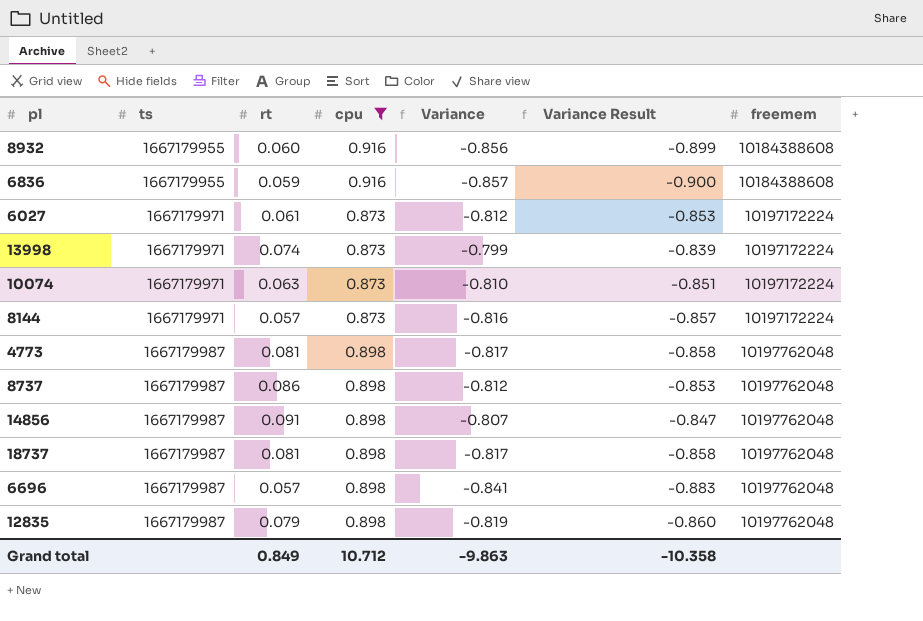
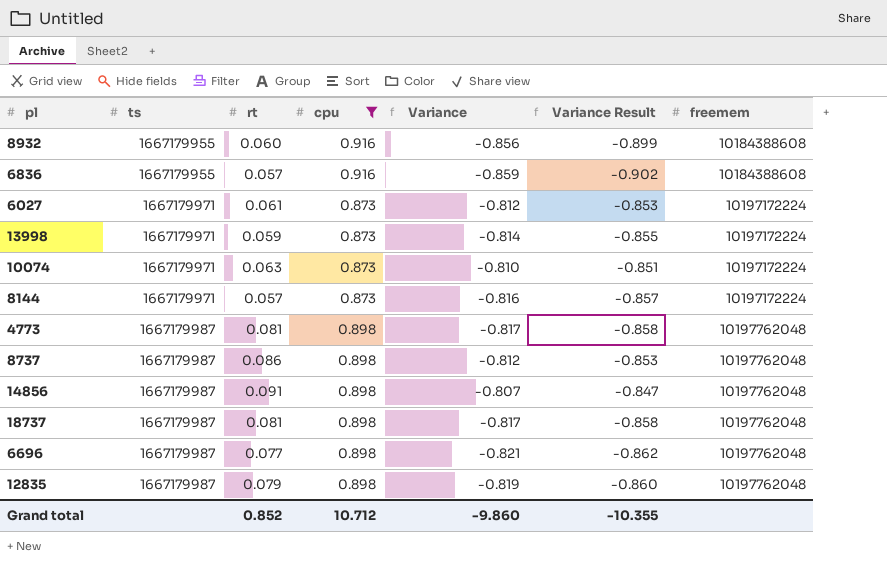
6836 | rt: 0.059 -> 0.057
6836 | Variance: -0.857 -> -0.859
6836 | Variance Result: -0.900 -> -0.902
13998 | rt: 0.074 -> 0.059
13998 | Variance: -0.799 -> -0.814
13998 | Variance Result: -0.839 -> -0.855
6696 | rt: 0.057 -> 0.077
6696 | Variance: -0.841 -> -0.821
6696 | Variance Result: -0.883 -> -0.862
Grand total | rt: 0.849 -> 0.852
Grand total | Variance: -9.863 -> -9.860
Grand total | Variance Result: -10.358 -> -10.355

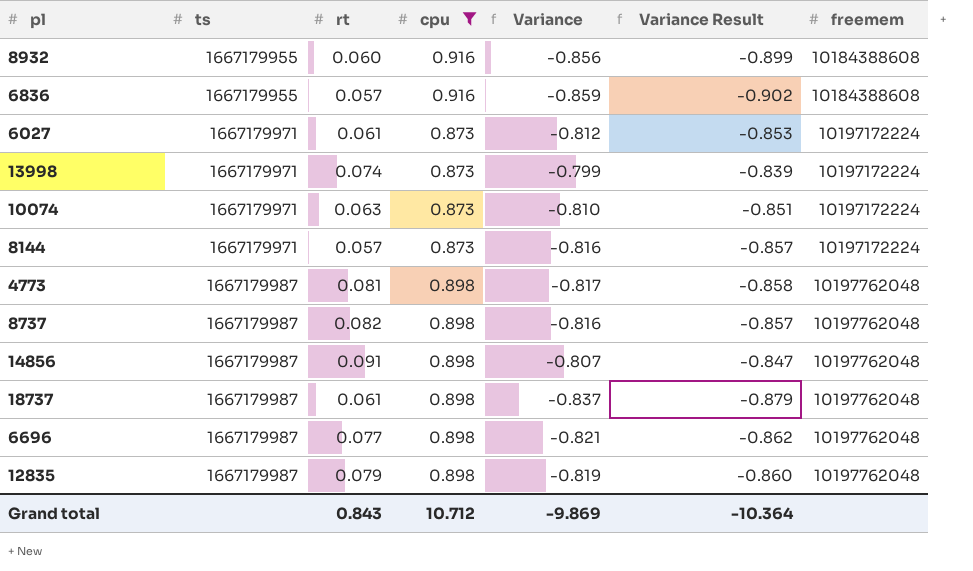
13998 | rt: 0.059 -> 0.074
13998 | Variance: -0.814 -> -0.799
13998 | Variance Result: -0.855 -> -0.839
8737 | rt: 0.086 -> 0.082
8737 | Variance: -0.812 -> -0.816
8737 | Variance Result: -0.853 -> -0.857
18737 | rt: 0.081 -> 0.061
18737 | Variance: -0.817 -> -0.837
18737 | Variance Result: -0.858 -> -0.879
Grand total | rt: 0.852 -> 0.843
Grand total | Variance: -9.860 -> -9.869
Grand total | Variance Result: -10.355 -> -10.364

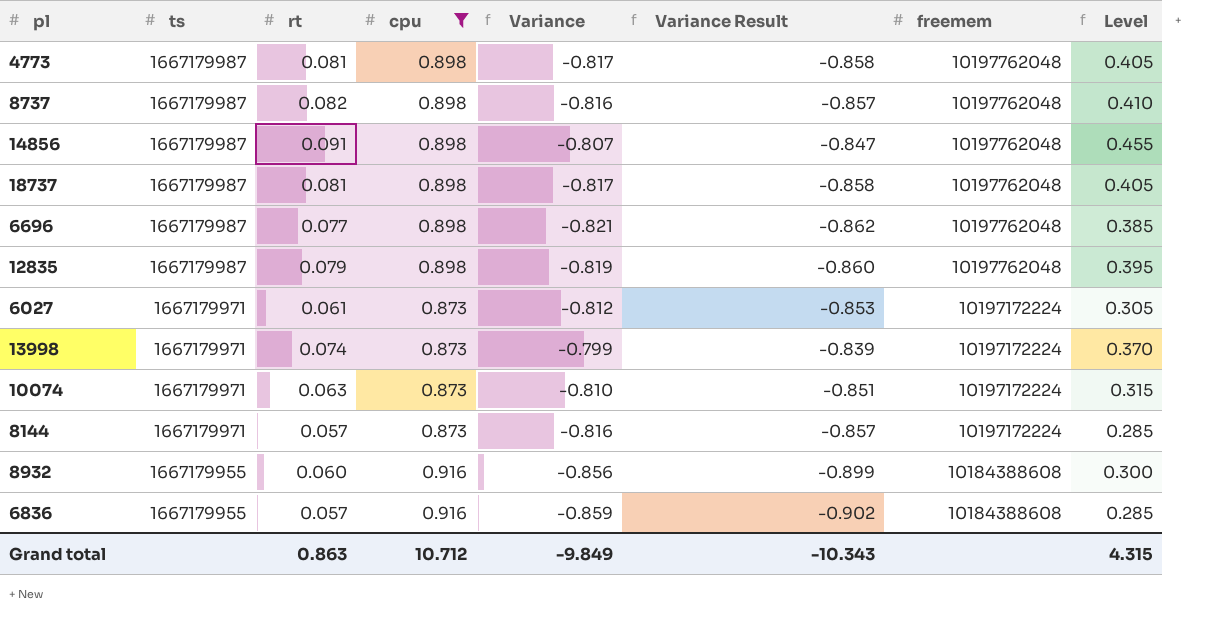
row order: ts ascending -> ts descending
column Level | formula: none -> [rt] * 5
18737 | rt: 0.061 -> 0.081
18737 | Variance: -0.837 -> -0.817
18737 | Variance Result: -0.879 -> -0.858
Grand total | rt: 0.843 -> 0.863
Grand total | Variance: -9.869 -> -9.849
Grand total | Variance Result: -10.364 -> -10.343

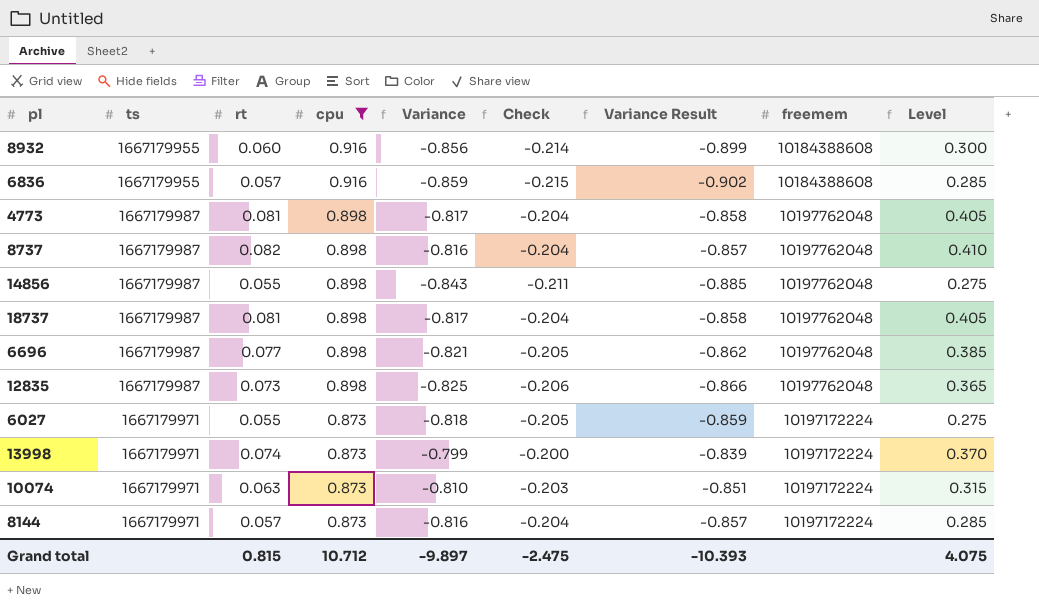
row order: ts descending -> cpu descending
column Check | formula: none -> [Variance] * 0.25
14856 | rt: 0.091 -> 0.055
14856 | Variance: -0.807 -> -0.843
14856 | Variance Result: -0.847 -> -0.885
14856 | Level: 0.455 -> 0.275
12835 | rt: 0.079 -> 0.073
12835 | Variance: -0.819 -> -0.825
12835 | Variance Result: -0.860 -> -0.866
12835 | Level: 0.395 -> 0.365
6027 | rt: 0.061 -> 0.055
6027 | Variance: -0.812 -> -0.818
6027 | Variance Result: -0.853 -> -0.859
6027 | Level: 0.305 -> 0.275
Grand total | rt: 0.863 -> 0.815
Grand total | Variance: -9.849 -> -9.897
Grand total | Variance Result: -10.343 -> -10.393
Grand total | Level: 4.315 -> 4.075

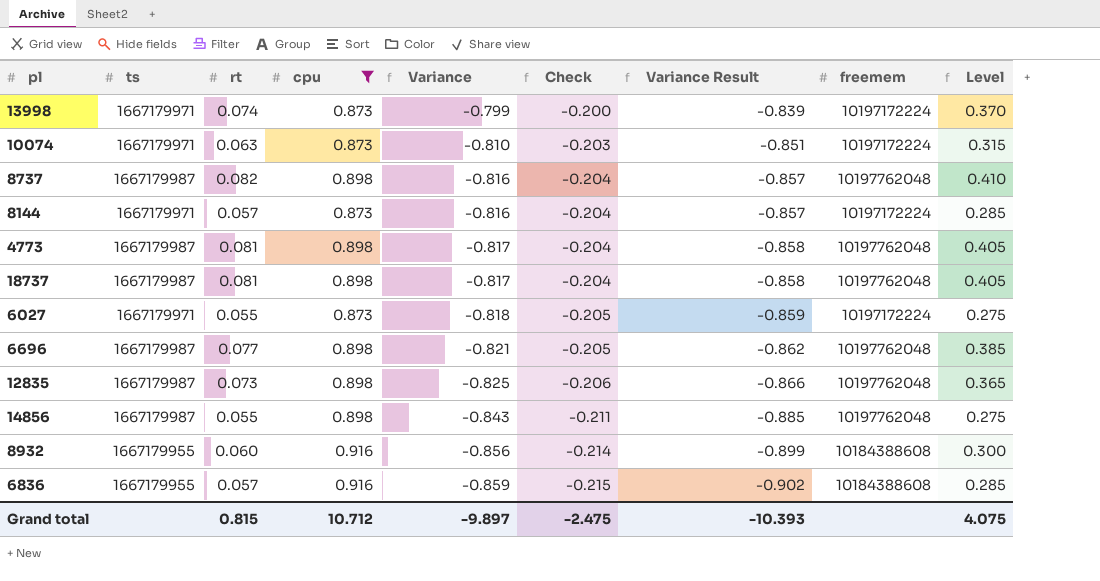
row order: cpu descending -> Variance descending

